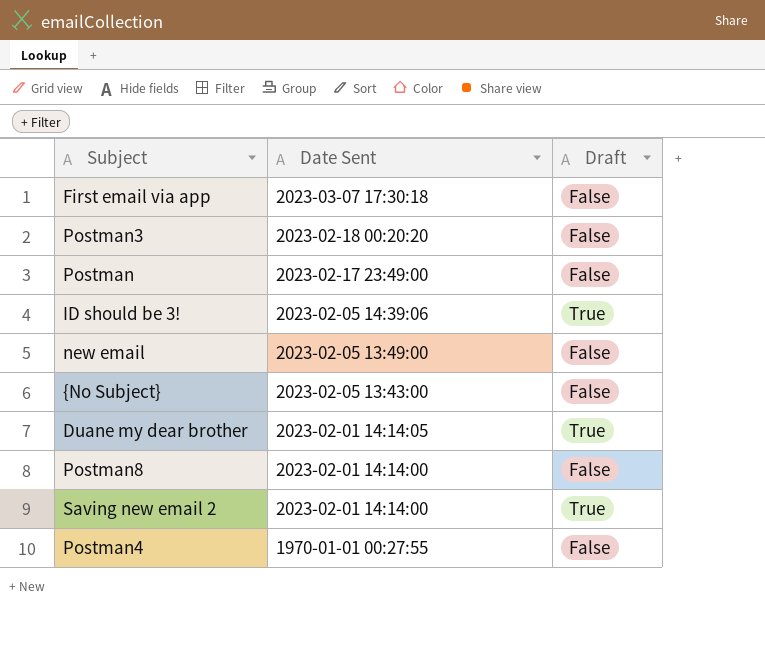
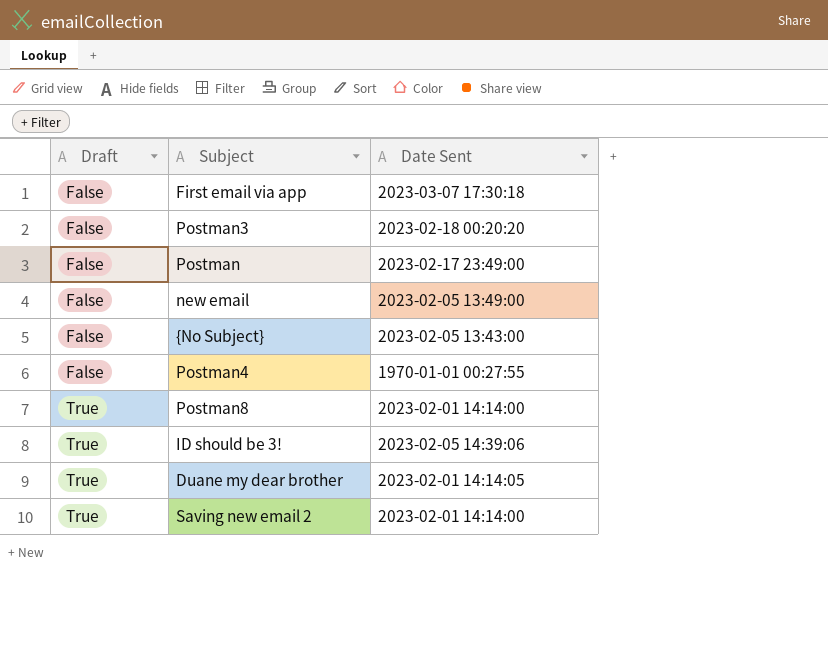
row order: Date Sent descending -> Draft ascending
column Draft | position: 3 -> 1
Postman8 | Draft: False -> True

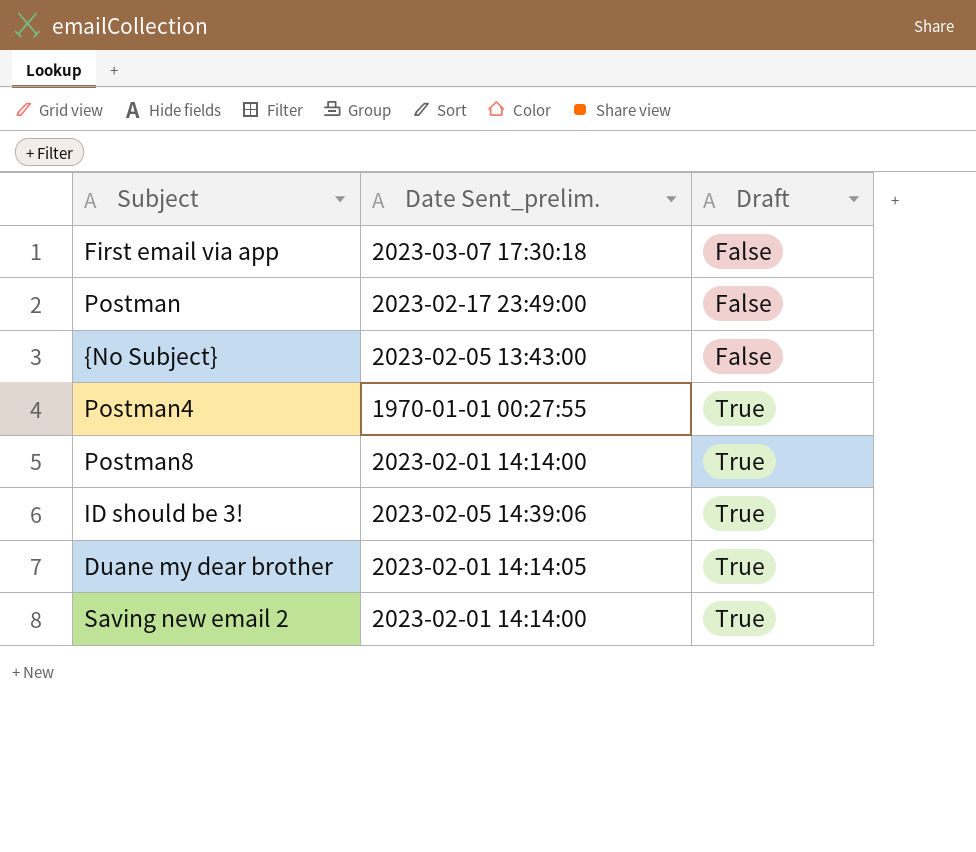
column name: Date Sent -> Date Sent_prelim.
column Draft | position: 1 -> 3
row Postman3: False | 2023-02-18 00:20:20 -> none
row new email: False | 2023-02-05 13:49:00 -> none
Postman4 | Draft: False -> True

